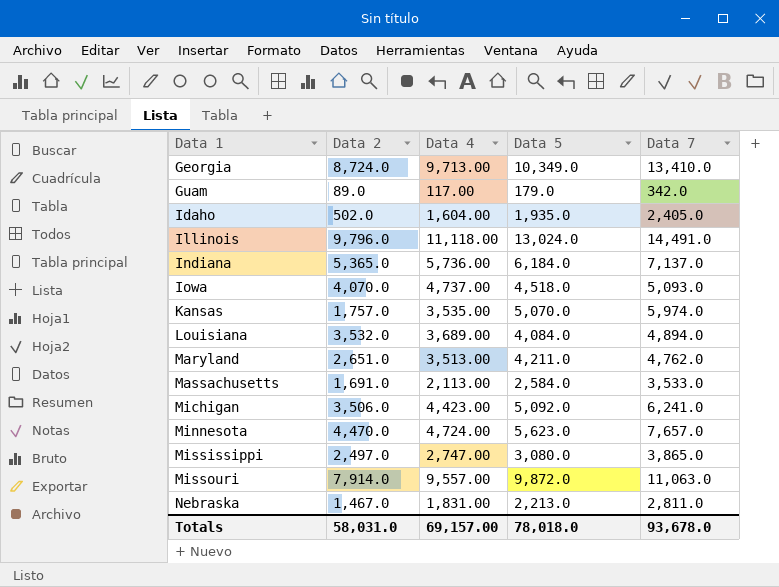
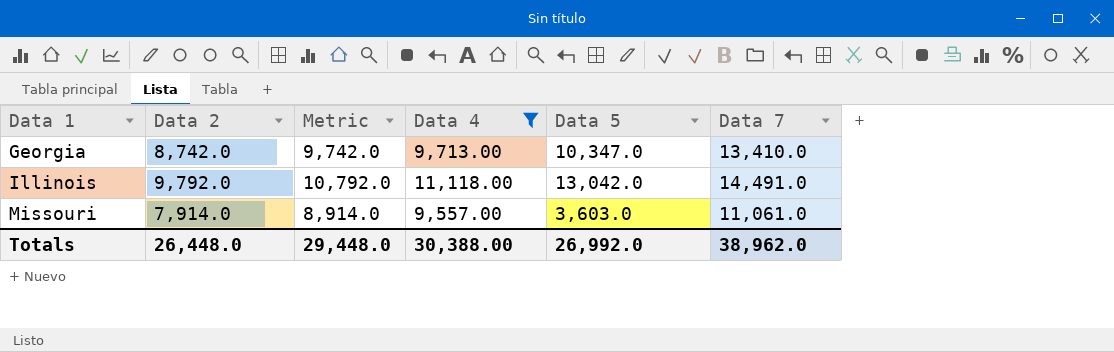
filter: none -> Data 4 >= 9,557.00
column Metric | formula: none -> [Data 2] + 1000
Georgia | Data 2: 8,724.0 -> 8,742.0
Georgia | Data 5: 10,349.0 -> 10,347.0
Illinois | Data 2: 9,796.0 -> 9,792.0
Illinois | Data 5: 13,024.0 -> 13,042.0
Missouri | Data 5: 9,872.0 -> 3,603.0
Missouri | Data 7: 11,063.0 -> 11,061.0
Totals | Data 2: 58,031.0 -> 26,448.0
Totals | Data 4: 69,157.00 -> 30,388.00
Totals | Data 5: 78,018.0 -> 26,992.0
Totals | Data 7: 93,678.0 -> 38,962.0

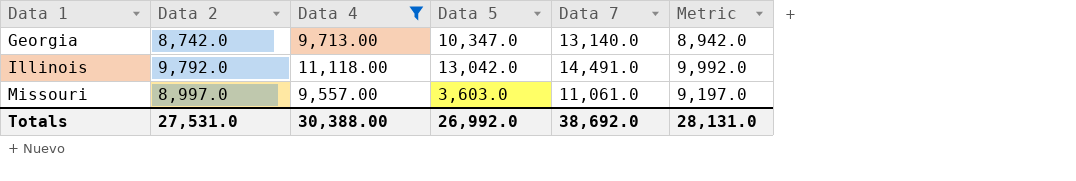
column Metric | formula: [Data 2] + 1000 -> [Data 2] + 200
column Metric | position: 3 -> 6
Georgia | Data 7: 13,410.0 -> 13,140.0
Missouri | Data 2: 7,914.0 -> 8,997.0
Totals | Data 2: 26,448.0 -> 27,531.0
Totals | Data 7: 38,962.0 -> 38,692.0
Totals | Metric: 29,448.0 -> 28,131.0

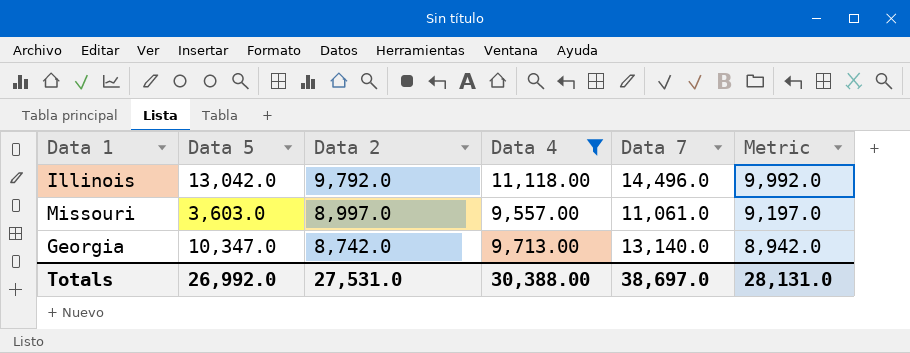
row order: Data 1 ascending -> Data 2 descending
column Data 5 | position: 4 -> 2
Illinois | Data 7: 14,491.0 -> 14,496.0
Totals | Data 7: 38,692.0 -> 38,697.0

